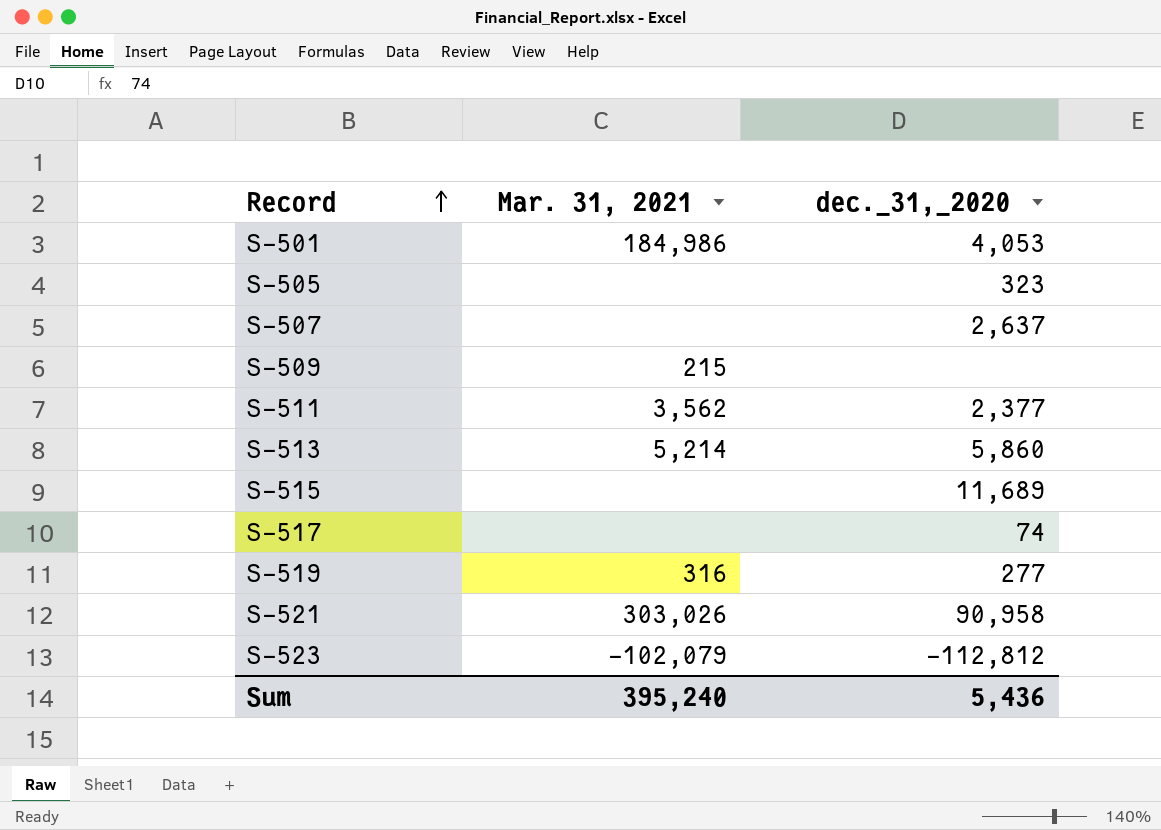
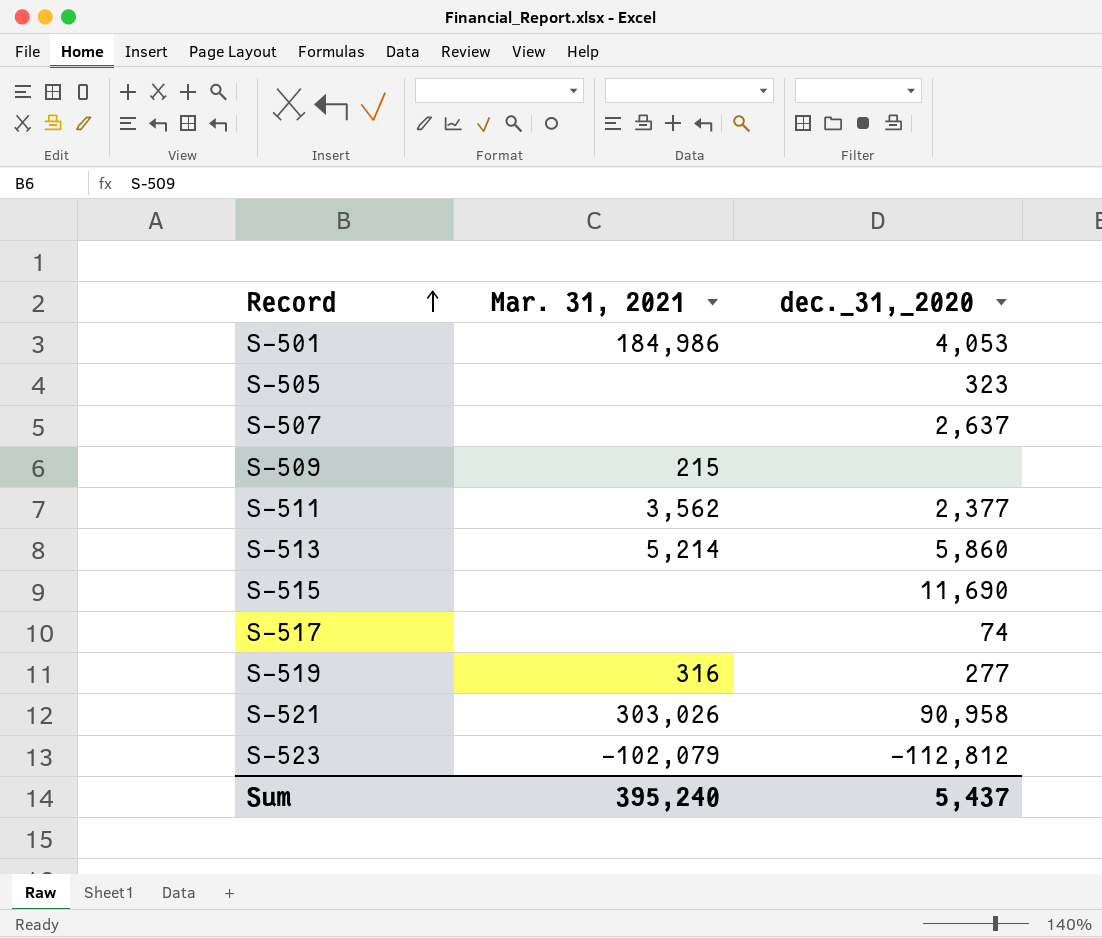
S-515 | dec._31,_2020: 11,689 -> 11,690
Sum | dec._31,_2020: 5,436 -> 5,437

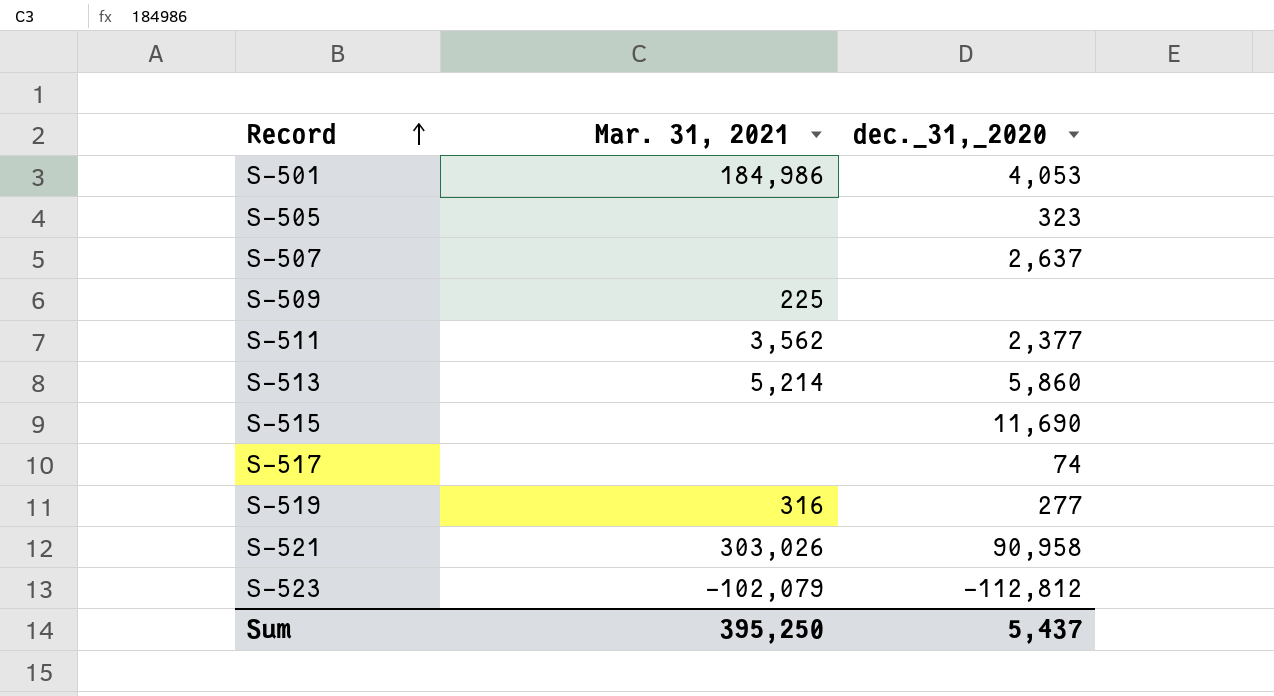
S-509 | Mar. 31, 2021: 215 -> 225
Sum | Mar. 31, 2021: 395,240 -> 395,250

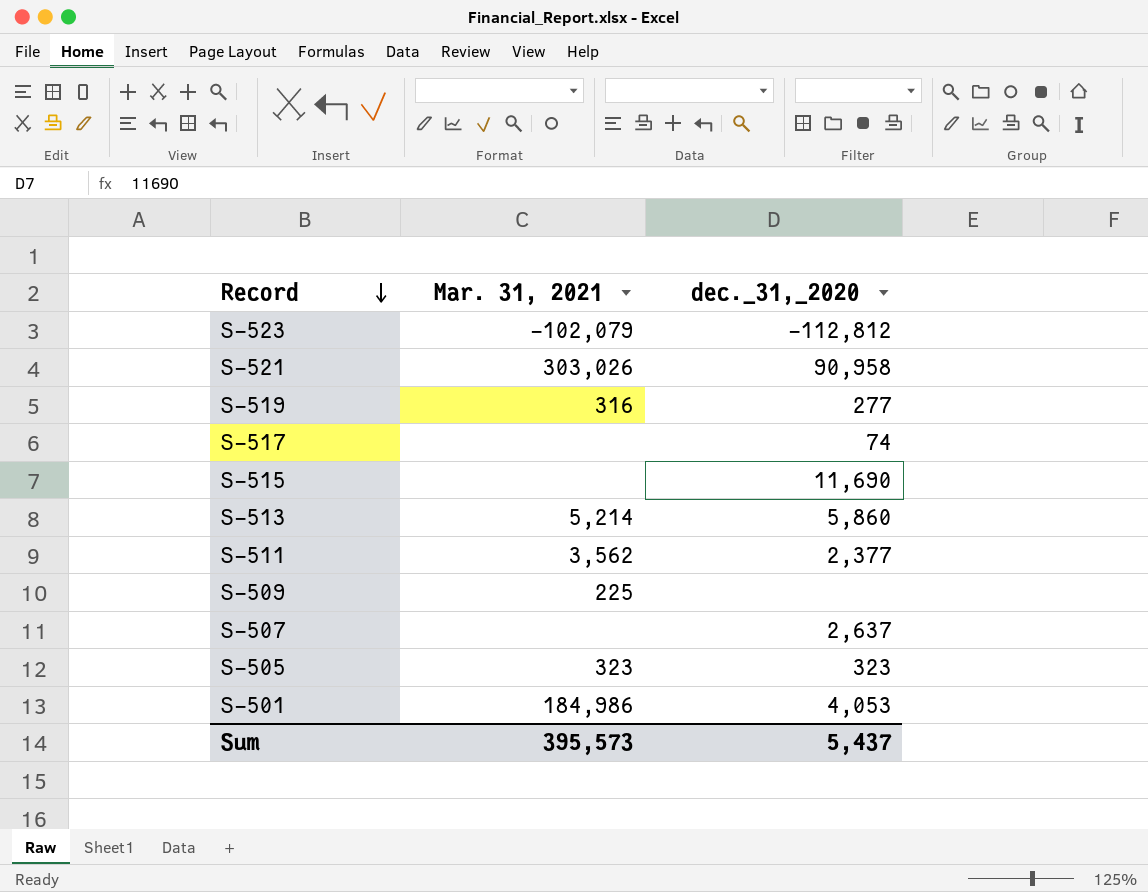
row order: Record ascending -> Record descending
S-505 | Mar. 31, 2021: none -> 323
Sum | Mar. 31, 2021: 395,250 -> 395,573

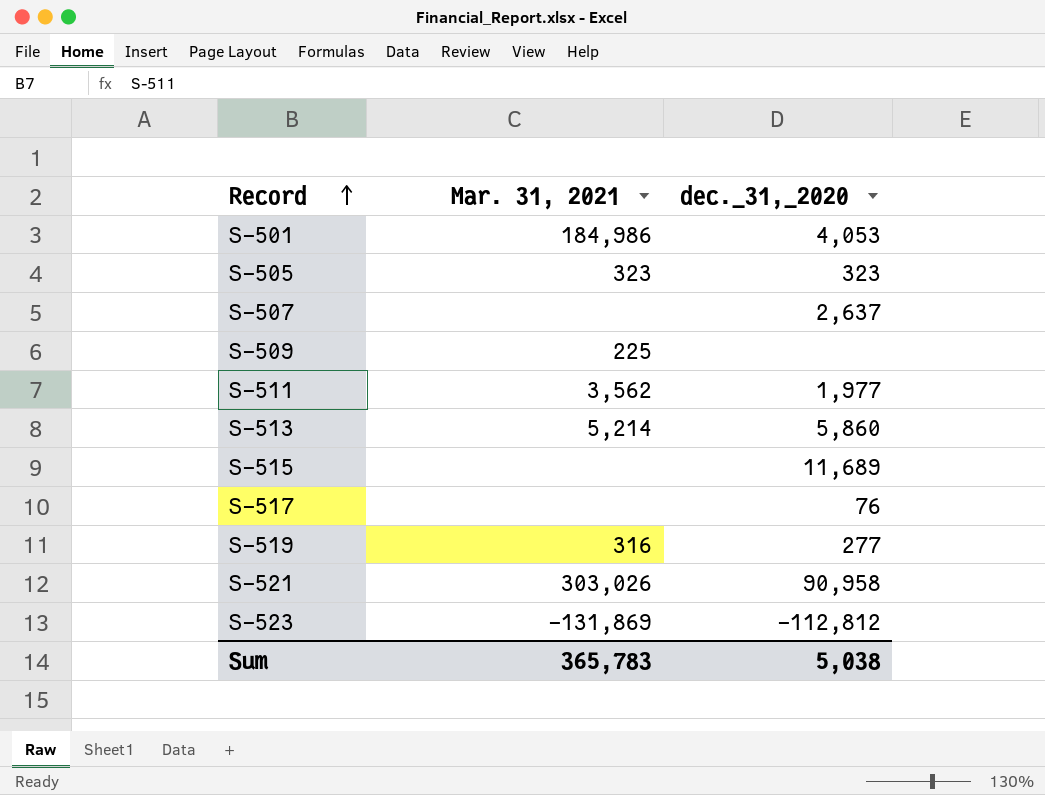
row order: Record descending -> Record ascending
S-511 | dec._31,_2020: 2,377 -> 1,977
S-515 | dec._31,_2020: 11,690 -> 11,689
S-517 | dec._31,_2020: 74 -> 76
S-523 | Mar. 31, 2021: -102,079 -> -131,869
Sum | Mar. 31, 2021: 395,573 -> 365,783
Sum | dec._31,_2020: 5,437 -> 5,038

